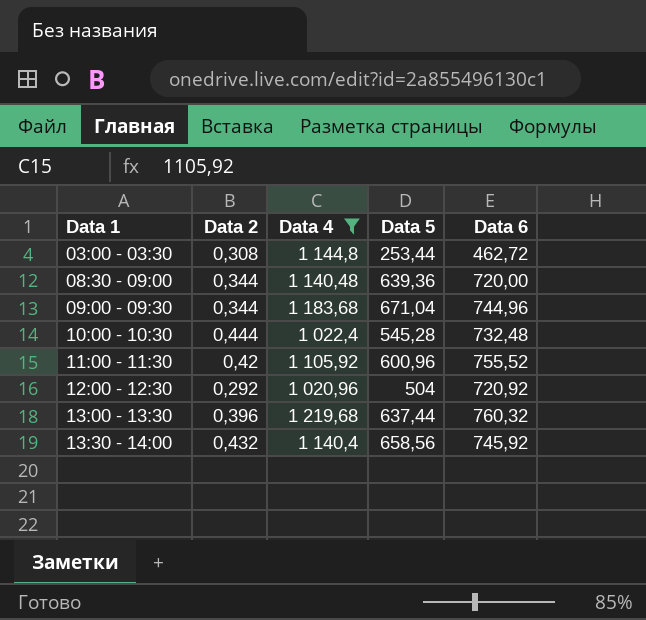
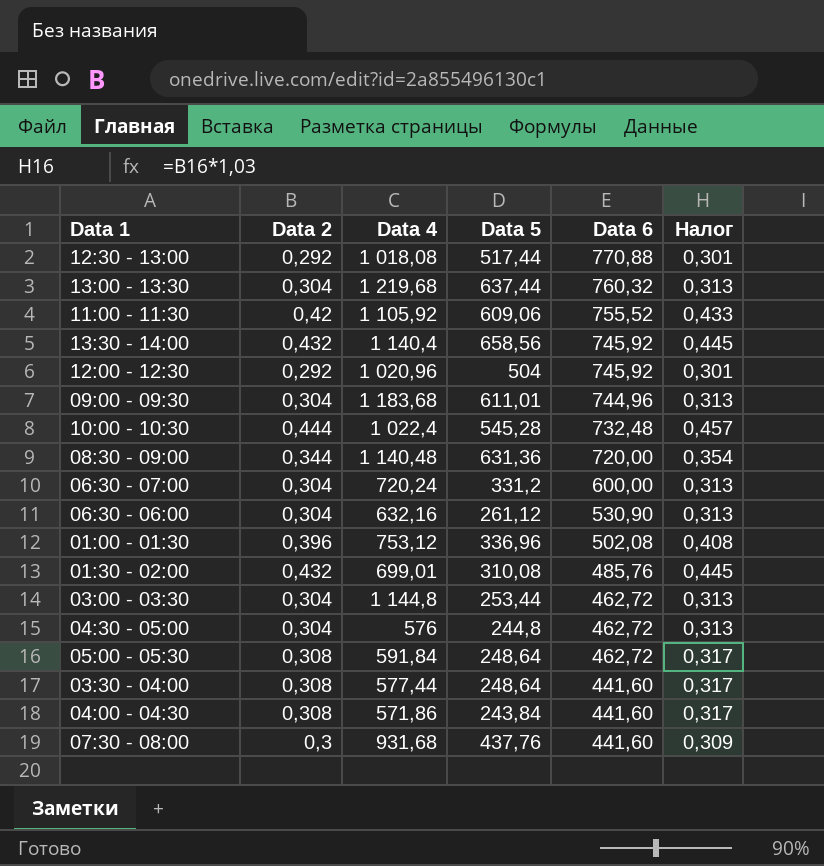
filter: Data 4 >= 1 020,96 -> none
row order: Data 1 ascending -> Data 6 descending
column Налог | formula: none -> [Data 2] * 1,03
13:00 - 13:30 | Data 2: 0,396 -> 0,304
11:00 - 11:30 | Data 5: 600,96 -> 609,06
12:00 - 12:30 | Data 6: 720,92 -> 745,92
09:00 - 09:30 | Data 2: 0,344 -> 0,304
09:00 - 09:30 | Data 5: 671,04 -> 611,01
08:30 - 09:00 | Data 5: 639,36 -> 631,36
03:00 - 03:30 | Data 2: 0,308 -> 0,304

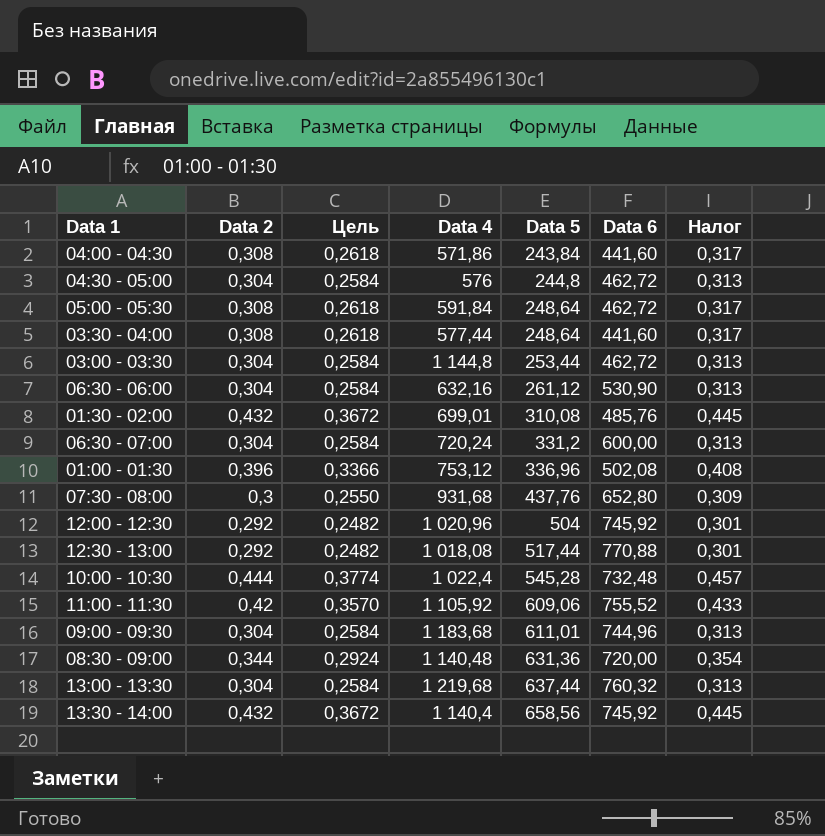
row order: Data 6 descending -> Data 5 ascending
column Цель | formula: none -> [Data 2] * 0,85
07:30 - 08:00 | Data 6: 441,60 -> 652,80

